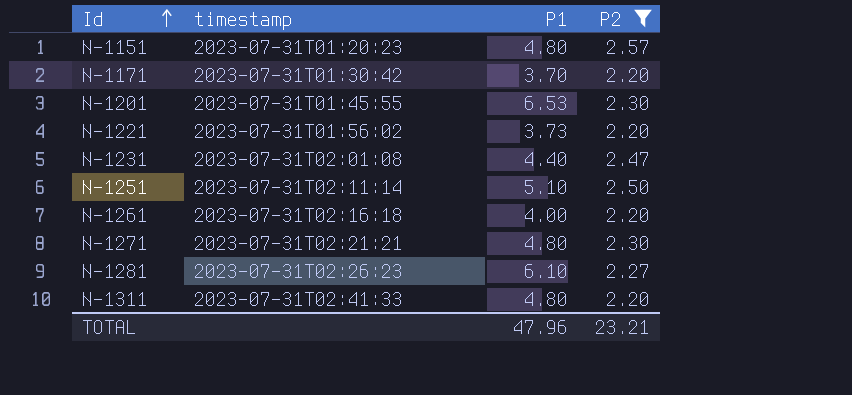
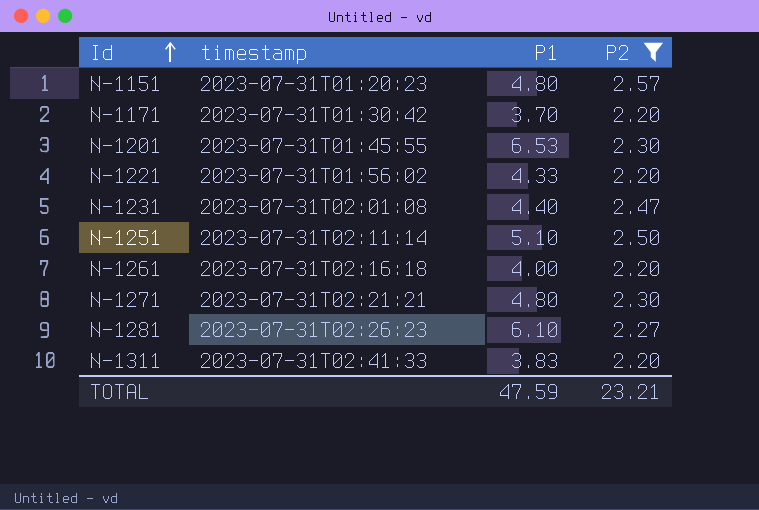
N-1221 | P1: 3.73 -> 4.33
N-1311 | P1: 4.80 -> 3.83
TOTAL | P1: 47.96 -> 47.59

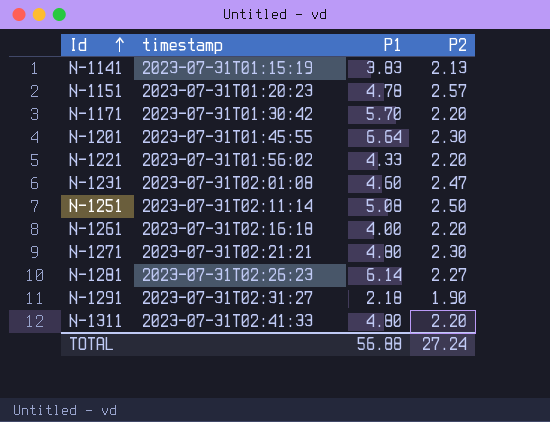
filter: P2 >= 2.20 -> none
N-1151 | P1: 4.80 -> 4.78
N-1171 | P1: 3.70 -> 5.70
N-1201 | P1: 6.53 -> 6.64
N-1231 | P1: 4.40 -> 4.60
N-1251 | P1: 5.10 -> 5.08
N-1281 | P1: 6.10 -> 6.14
N-1311 | P1: 3.83 -> 4.80
TOTAL | P1: 47.59 -> 56.88
TOTAL | P2: 23.21 -> 27.24

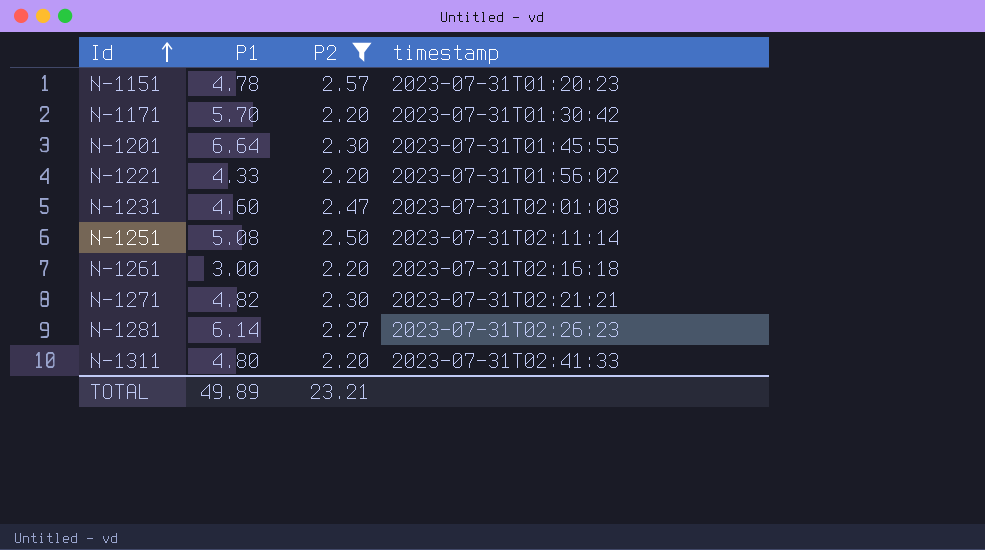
filter: none -> P2 >= 2.20
column timestamp | position: 2 -> 4
N-1261 | P1: 4.00 -> 3.00
N-1271 | P1: 4.80 -> 4.82
TOTAL | P1: 56.88 -> 49.89
TOTAL | P2: 27.24 -> 23.21

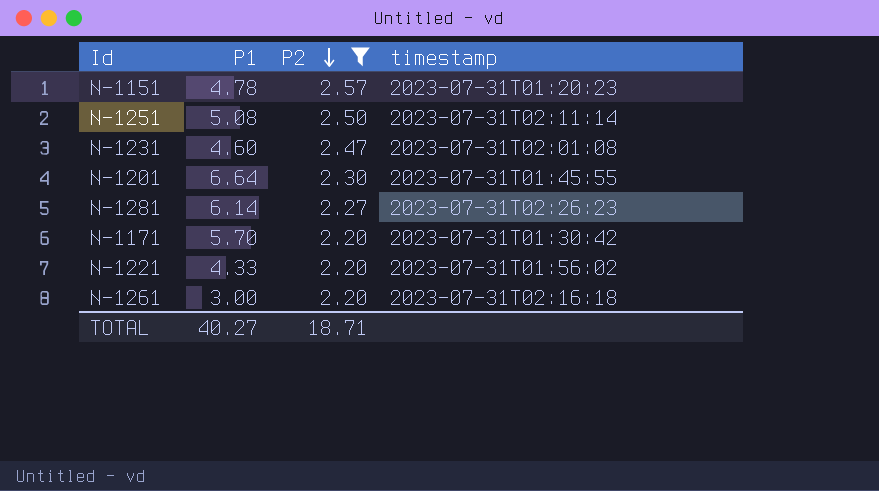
row order: Id ascending -> P2 descending
row N-1271: 4.82 | 2.30 | 2023-07-31T02:21:21 -> none
row N-1311: 4.80 | 2.20 | 2023-07-31T02:41:33 -> none
TOTAL | P1: 49.89 -> 40.27
TOTAL | P2: 23.21 -> 18.71

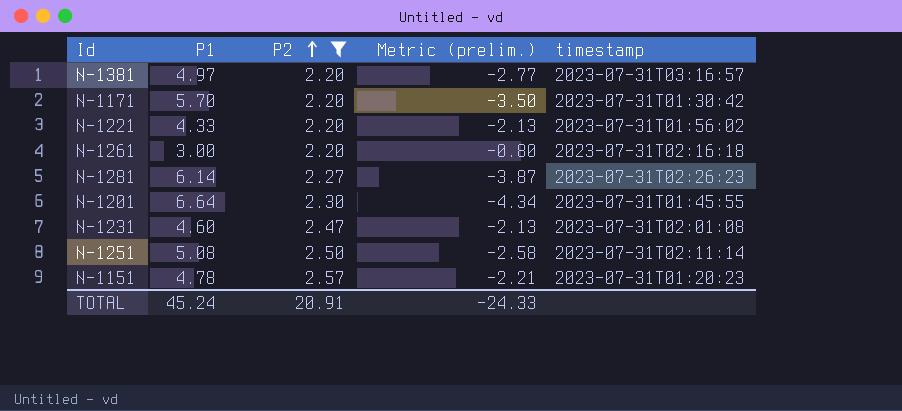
row order: P2 descending -> P2 ascending
column Metric (prelim.) | formula: none -> [P2] - [P1]
row N-1381: none -> 4.97 | 2.20 | -2.77 | 2023-07-31T03:16:57
TOTAL | P1: 40.27 -> 45.24
TOTAL | P2: 18.71 -> 20.91

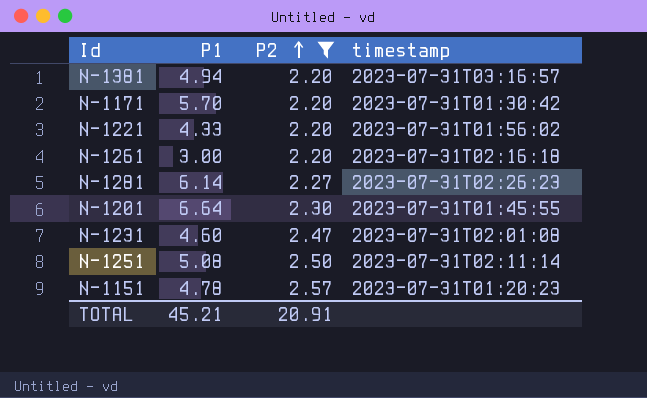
column Metric (prelim.) | formula: [P2] - [P1] -> none
N-1381 | P1: 4.97 -> 4.94
TOTAL | P1: 45.24 -> 45.21

